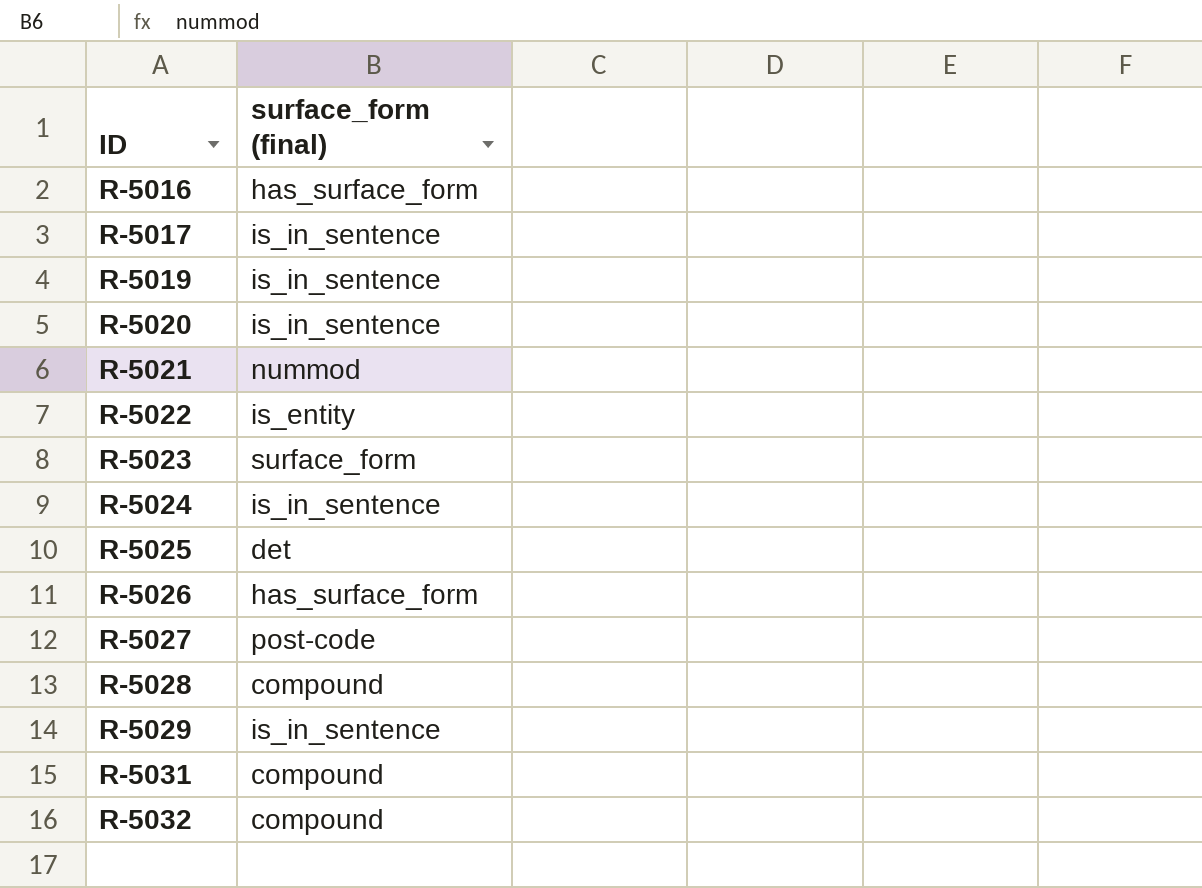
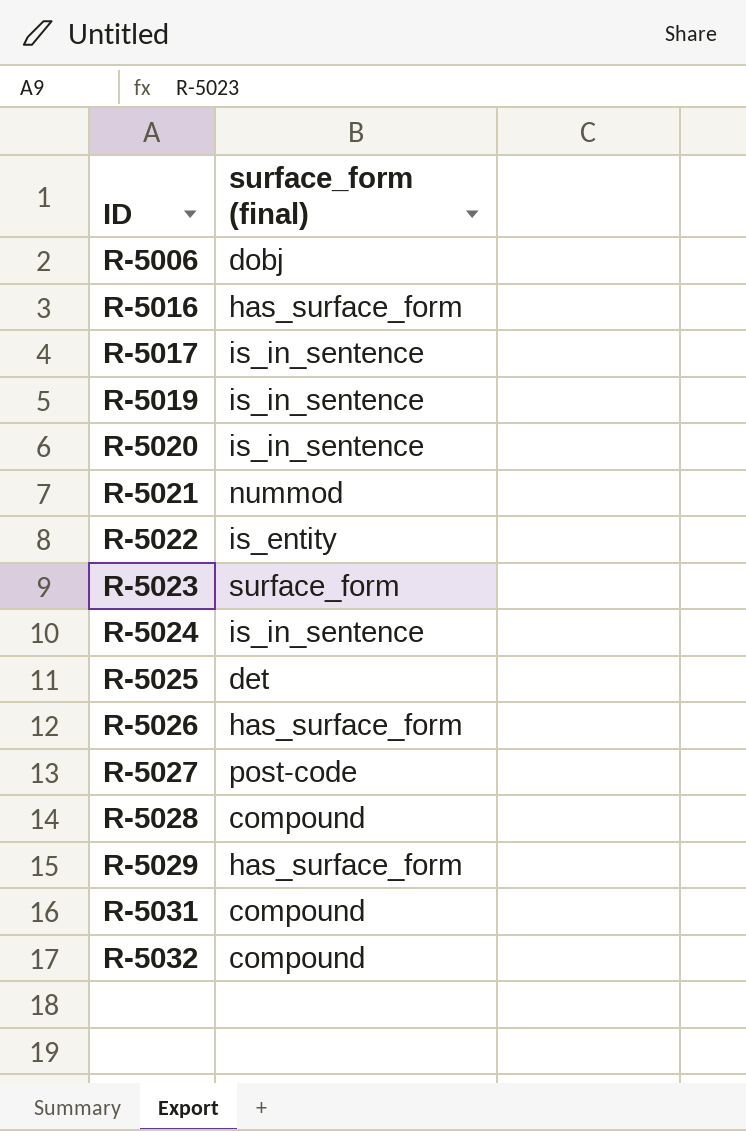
row R-5006: none -> dobj
R-5029 | surface_form (final): is_in_sentence -> has_surface_form

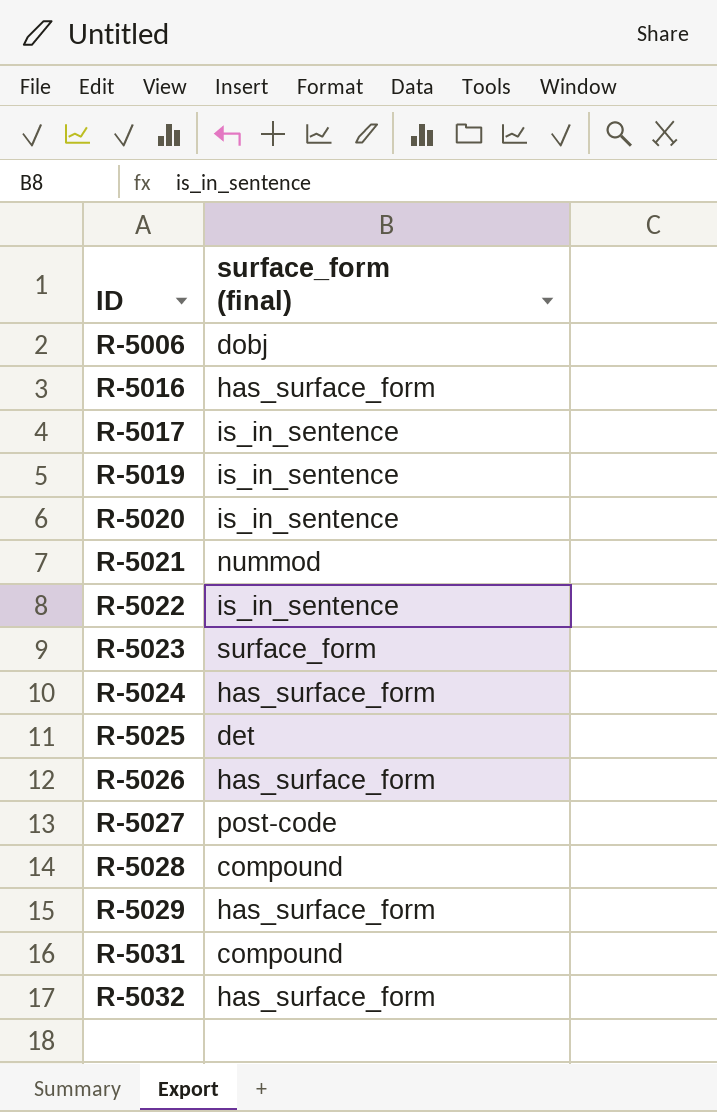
R-5022 | surface_form (final): is_entity -> is_in_sentence
R-5024 | surface_form (final): is_in_sentence -> has_surface_form
R-5032 | surface_form (final): compound -> has_surface_form

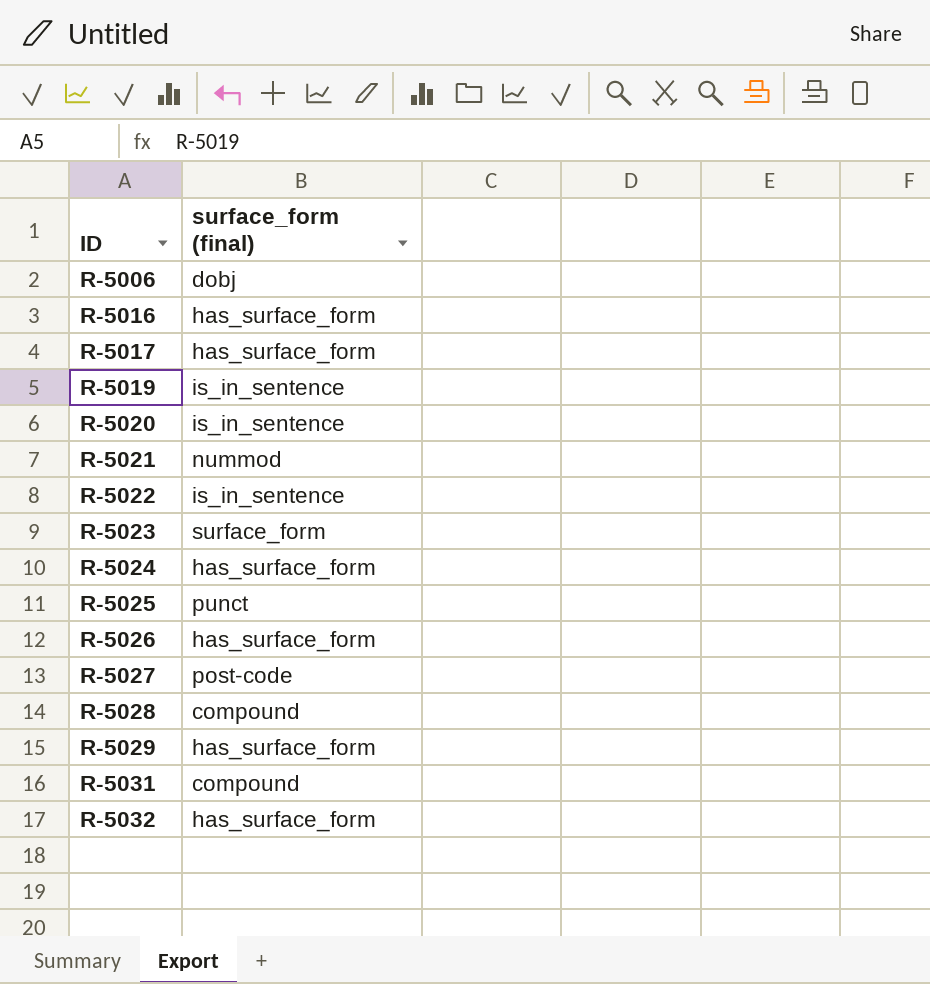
R-5017 | surface_form (final): is_in_sentence -> has_surface_form
R-5025 | surface_form (final): det -> punct

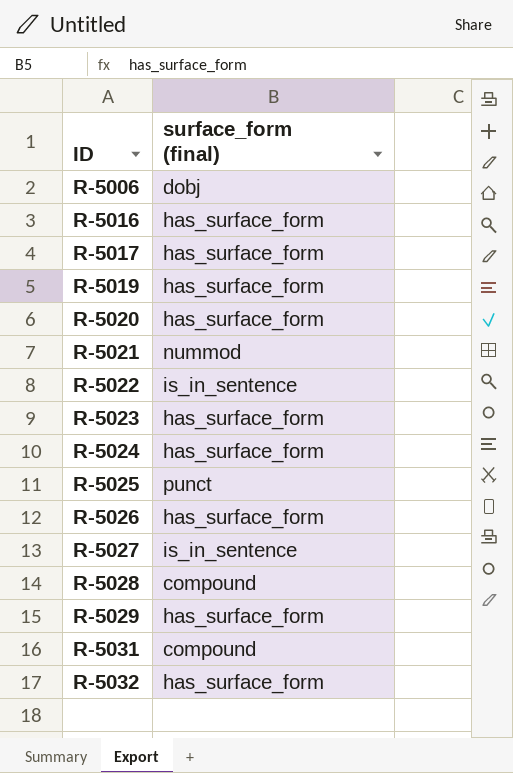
R-5019 | surface_form (final): is_in_sentence -> has_surface_form
R-5020 | surface_form (final): is_in_sentence -> has_surface_form
R-5023 | surface_form (final): surface_form -> has_surface_form
R-5027 | surface_form (final): post-code -> is_in_sentence

